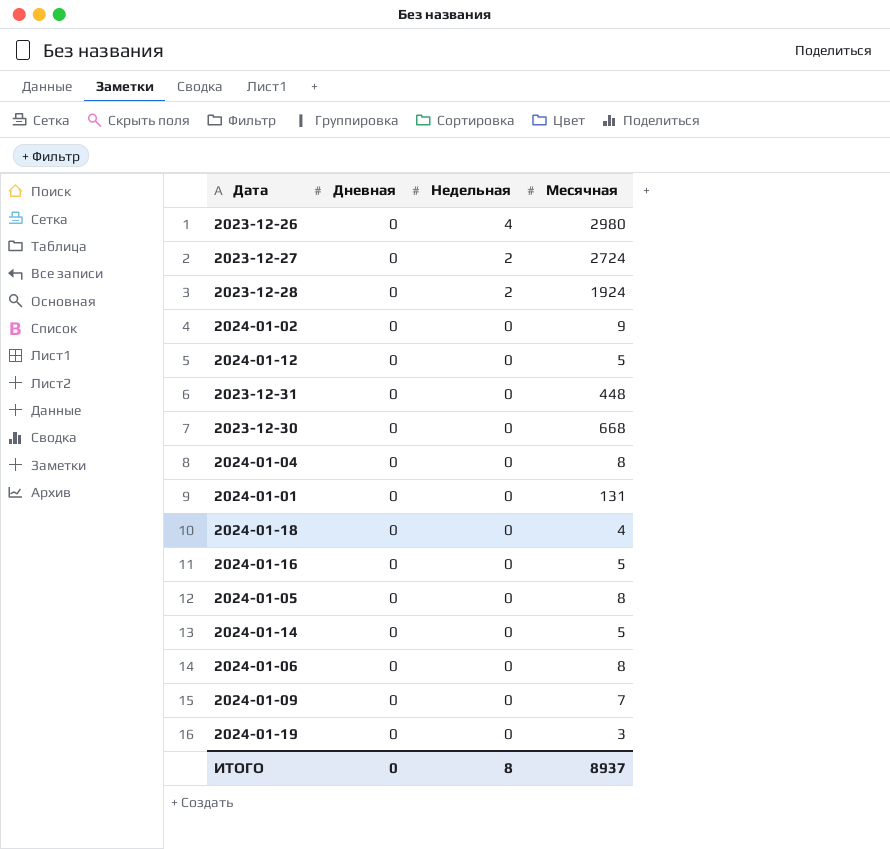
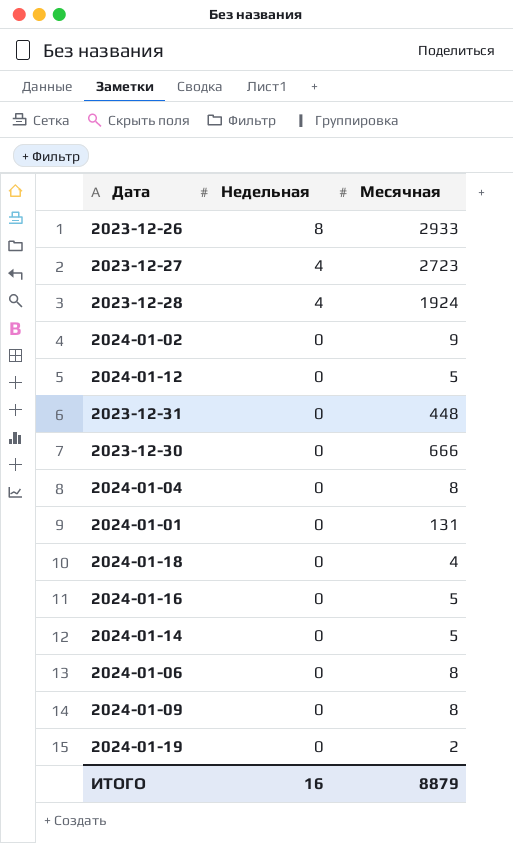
column Дневная | position: 2 -> none
row 2024-01-05: 0 | 0 | 8 -> none
2023-12-26 | Недельная: 4 -> 8
2023-12-26 | Месячная: 2980 -> 2933
2023-12-27 | Недельная: 2 -> 4
2023-12-27 | Месячная: 2724 -> 2723
2023-12-28 | Недельная: 2 -> 4
2023-12-30 | Месячная: 668 -> 666
2024-01-09 | Месячная: 7 -> 8
2024-01-19 | Месячная: 3 -> 2
ИТОГО | Недельная: 8 -> 16
ИТОГО | Месячная: 8937 -> 8879

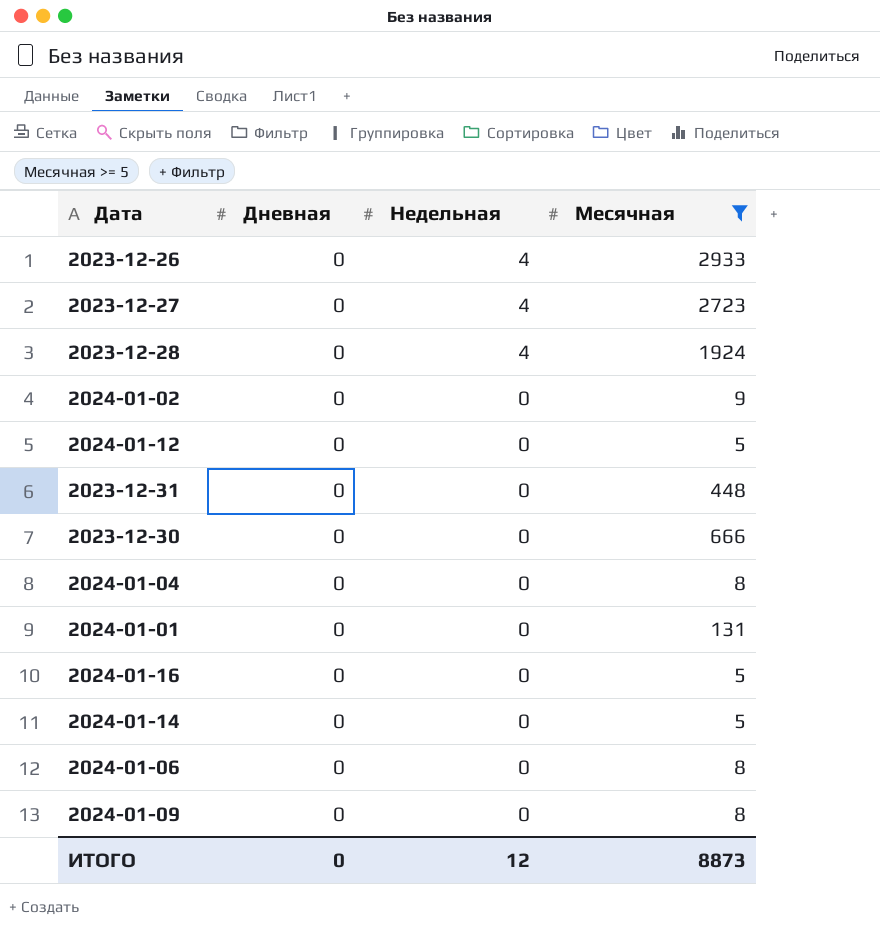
filter: none -> Месячная >= 5
column Дневная | position: none -> 2
2023-12-26 | Недельная: 8 -> 4
ИТОГО | Недельная: 16 -> 12
ИТОГО | Месячная: 8879 -> 8873

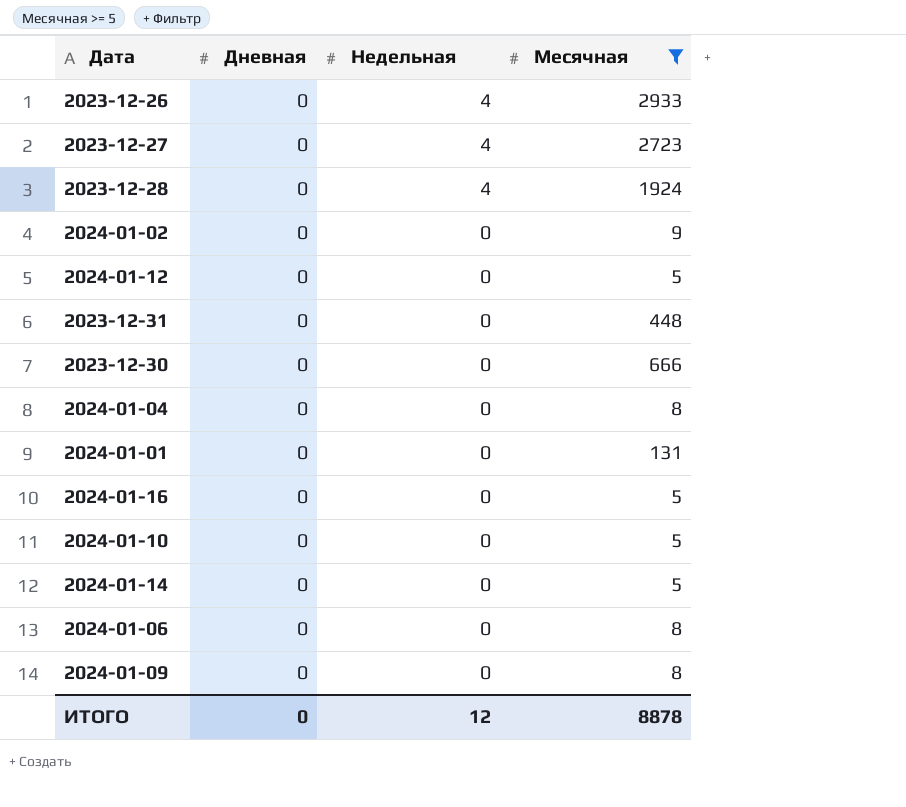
row 2024-01-10: none -> 0 | 0 | 5
ИТОГО | Месячная: 8873 -> 8878

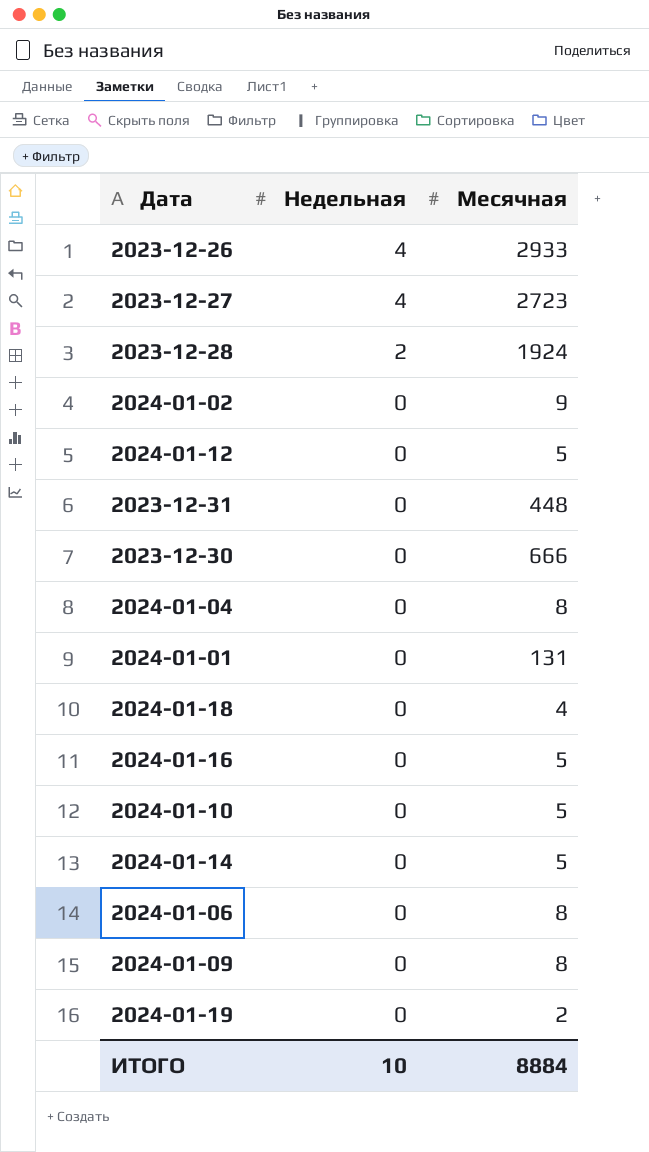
filter: Месячная >= 5 -> none
column Дневная | position: 2 -> none
2023-12-28 | Недельная: 4 -> 2
ИТОГО | Недельная: 12 -> 10
ИТОГО | Месячная: 8878 -> 8884

